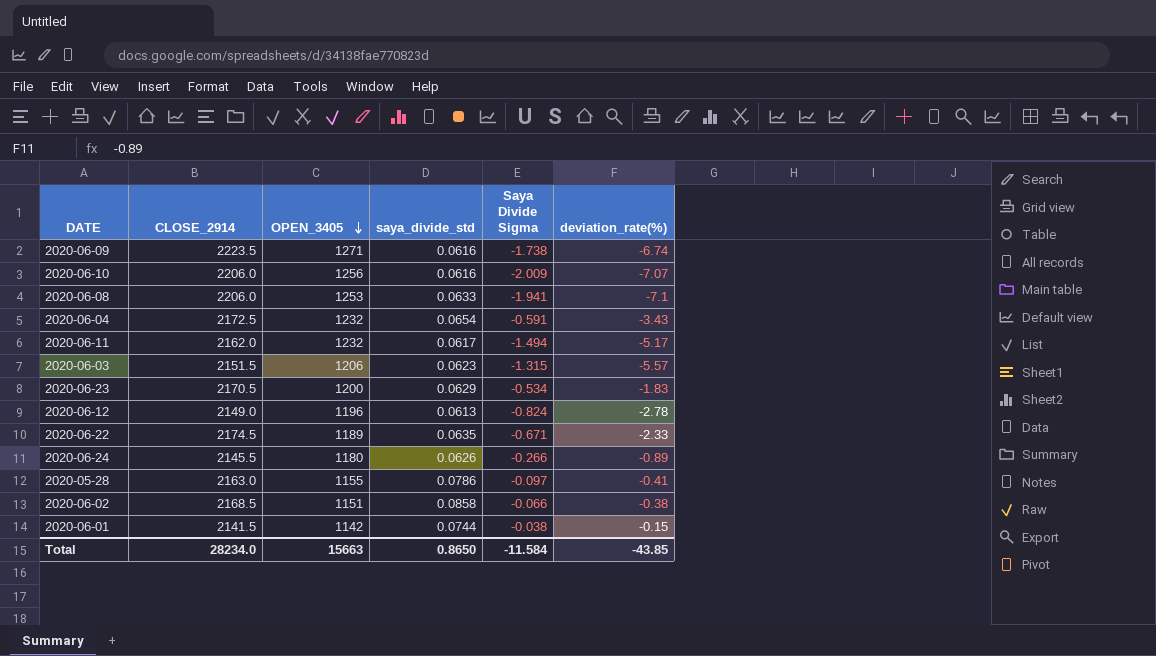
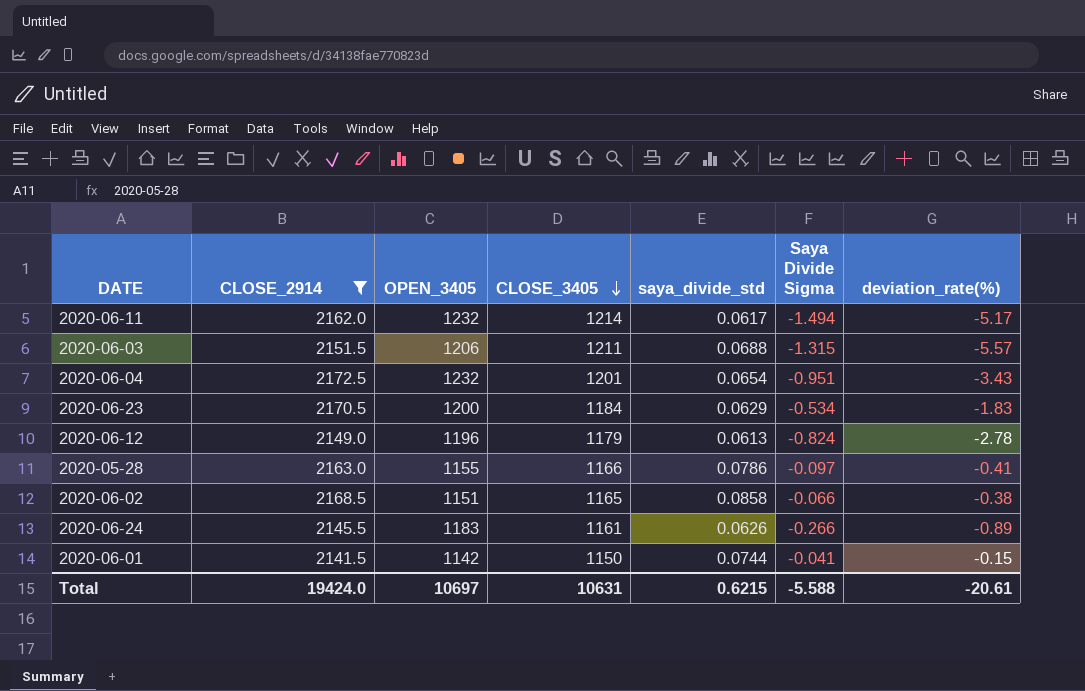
filter: none -> CLOSE_2914 <= 2172.5
row order: OPEN_3405 descending -> CLOSE_3405 descending
column CLOSE_3405 | position: none -> 4
2020-06-03 | saya_divide_std: 0.0623 -> 0.0688
2020-06-04 | Saya Divide Sigma: -0.591 -> -0.951
2020-06-24 | OPEN_3405: 1180 -> 1183
2020-06-01 | Saya Divide Sigma: -0.038 -> -0.041
Total | CLOSE_2914: 28234.0 -> 19424.0
Total | OPEN_3405: 15663 -> 10697
Total | saya_divide_std: 0.8650 -> 0.6215
Total | Saya Divide Sigma: -11.584 -> -5.588
Total | deviation_rate(%): -43.85 -> -20.61

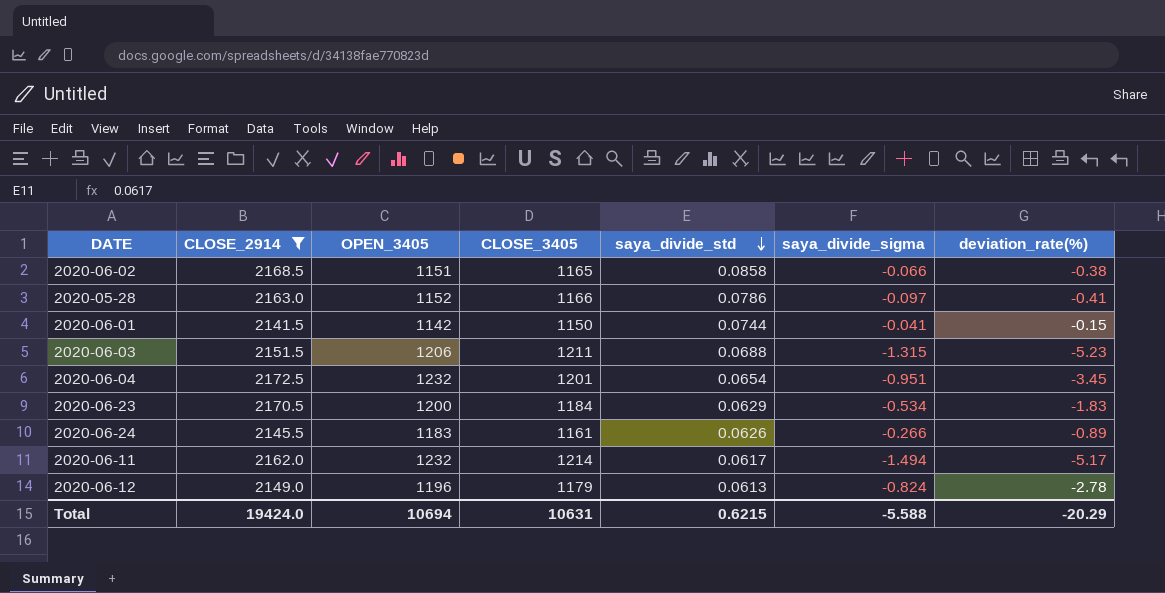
row order: CLOSE_3405 descending -> saya_divide_std descending
column name: Saya Divide Sigma -> saya_divide_sigma
2020-05-28 | OPEN_3405: 1155 -> 1152
2020-06-03 | deviation_rate(%): -5.57 -> -5.23
2020-06-04 | deviation_rate(%): -3.43 -> -3.45
Total | OPEN_3405: 10697 -> 10694
Total | deviation_rate(%): -20.61 -> -20.29

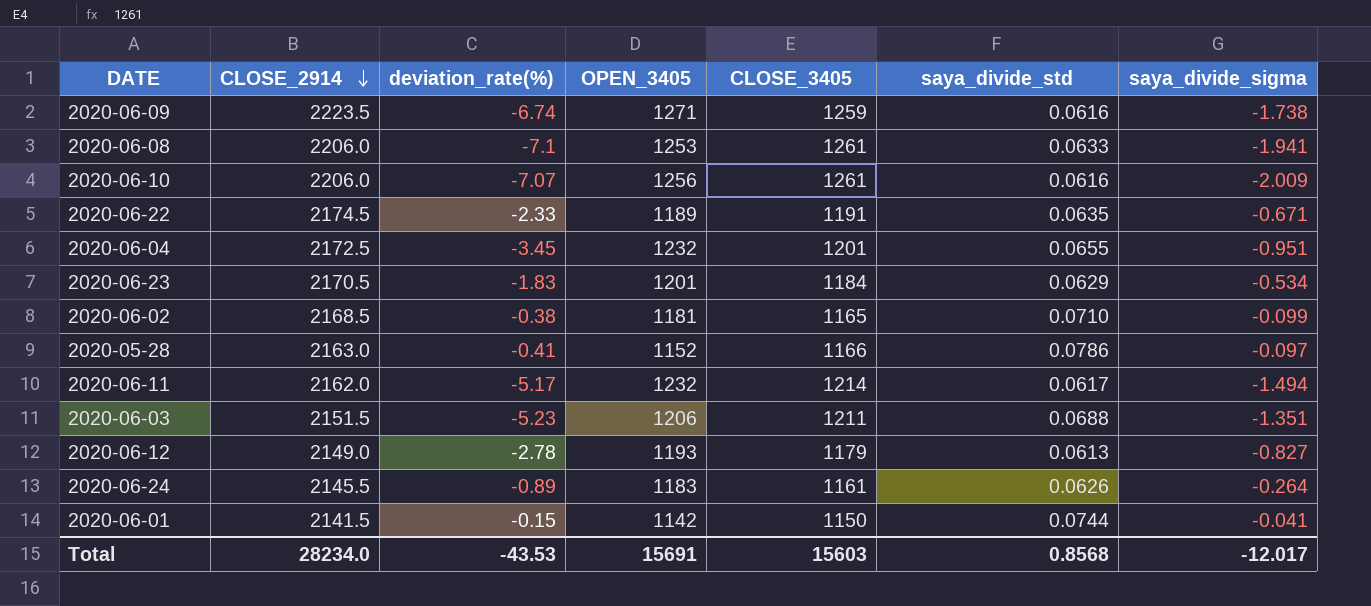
filter: CLOSE_2914 <= 2172.5 -> none
row order: saya_divide_std descending -> CLOSE_2914 descending
column deviation_rate(%) | position: 7 -> 3
2020-06-04 | saya_divide_std: 0.0654 -> 0.0655
2020-06-23 | OPEN_3405: 1200 -> 1201
2020-06-02 | OPEN_3405: 1151 -> 1181
2020-06-02 | saya_divide_std: 0.0858 -> 0.0710
2020-06-02 | saya_divide_sigma: -0.066 -> -0.099
2020-06-03 | saya_divide_sigma: -1.315 -> -1.351
2020-06-12 | OPEN_3405: 1196 -> 1193
2020-06-12 | saya_divide_sigma: -0.824 -> -0.827
2020-06-24 | saya_divide_sigma: -0.266 -> -0.264
Total | CLOSE_2914: 19424.0 -> 28234.0
Total | deviation_rate(%): -20.29 -> -43.53
Total | OPEN_3405: 10694 -> 15691
Total | CLOSE_3405: 10631 -> 15603
Total | saya_divide_std: 0.6215 -> 0.8568
Total | saya_divide_sigma: -5.588 -> -12.017

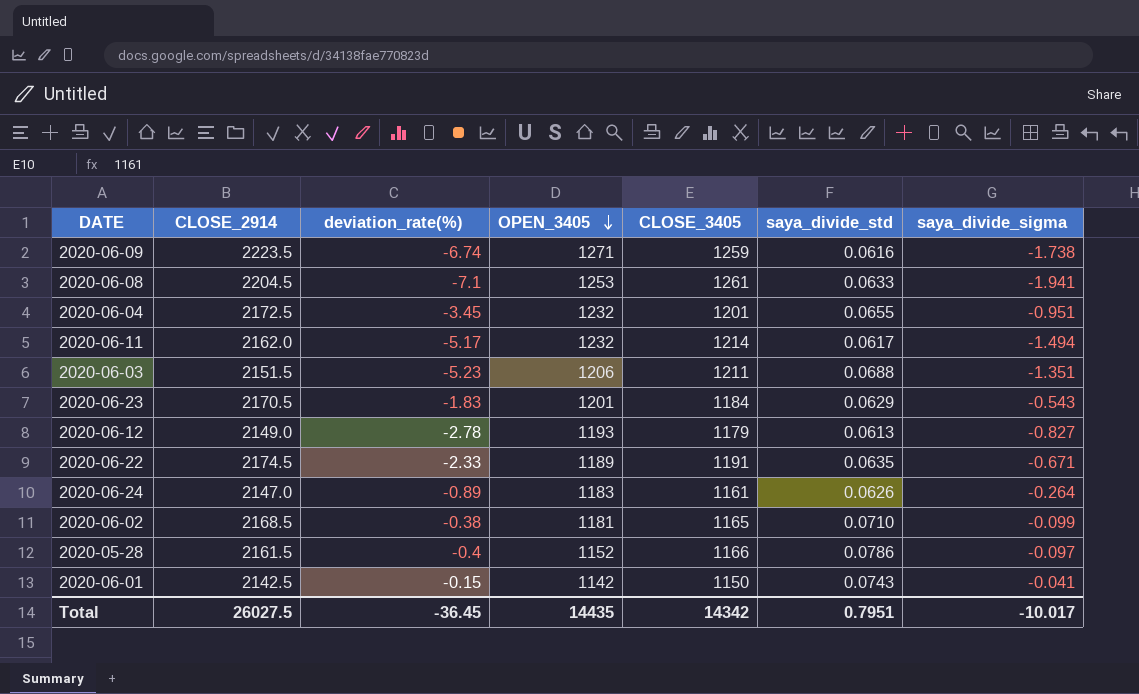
row order: CLOSE_2914 descending -> OPEN_3405 descending
row 2020-06-10: 2206.0 | -7.07 | 1256 | 1261 | 0.0616 | -2.009 -> none
2020-06-08 | CLOSE_2914: 2206.0 -> 2204.5
2020-06-23 | saya_divide_sigma: -0.534 -> -0.543
2020-06-24 | CLOSE_2914: 2145.5 -> 2147.0
2020-05-28 | CLOSE_2914: 2163.0 -> 2161.5
2020-05-28 | deviation_rate(%): -0.41 -> -0.4
2020-06-01 | CLOSE_2914: 2141.5 -> 2142.5
2020-06-01 | saya_divide_std: 0.0744 -> 0.0743
Total | CLOSE_2914: 28234.0 -> 26027.5
Total | deviation_rate(%): -43.53 -> -36.45
Total | OPEN_3405: 15691 -> 14435
Total | CLOSE_3405: 15603 -> 14342
Total | saya_divide_std: 0.8568 -> 0.7951
Total | saya_divide_sigma: -12.017 -> -10.017

